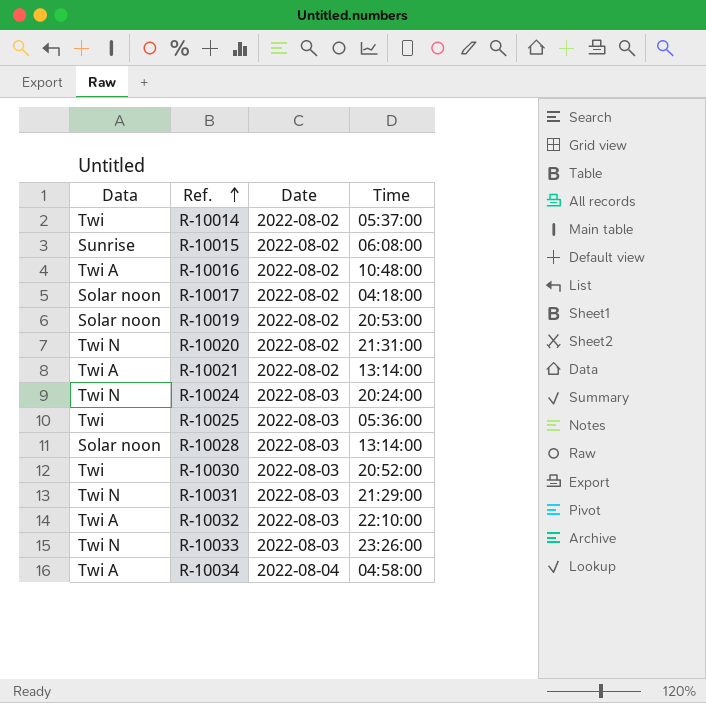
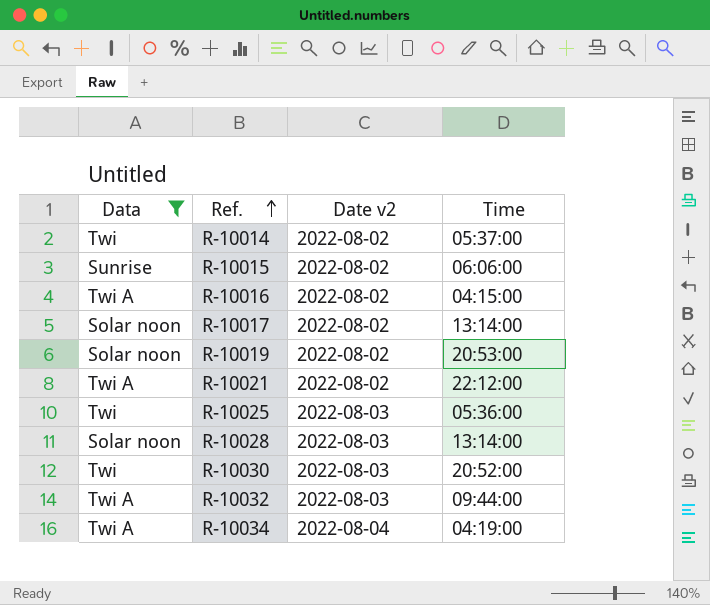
filter: none -> Data != Twi N
column name: Date -> Date v2
R-10015 | Time: 06:08:00 -> 06:06:00
R-10016 | Time: 10:48:00 -> 04:15:00
R-10017 | Time: 04:18:00 -> 13:14:00
R-10021 | Time: 13:14:00 -> 22:12:00
R-10032 | Time: 22:10:00 -> 09:44:00
R-10034 | Time: 04:58:00 -> 04:19:00

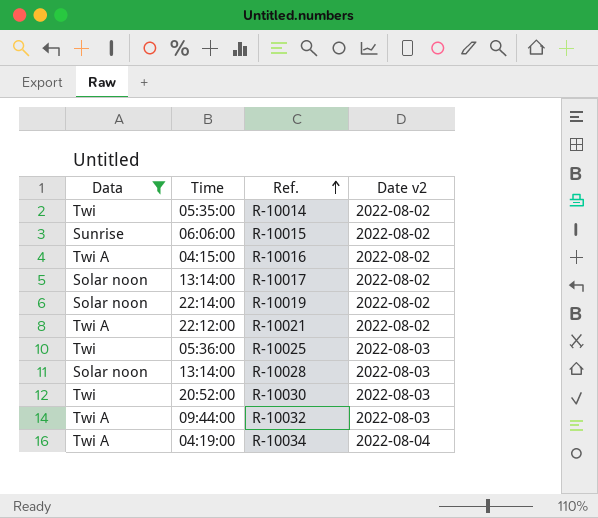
column Time | position: 4 -> 2
R-10014 | Time: 05:37:00 -> 05:35:00
R-10019 | Time: 20:53:00 -> 22:14:00

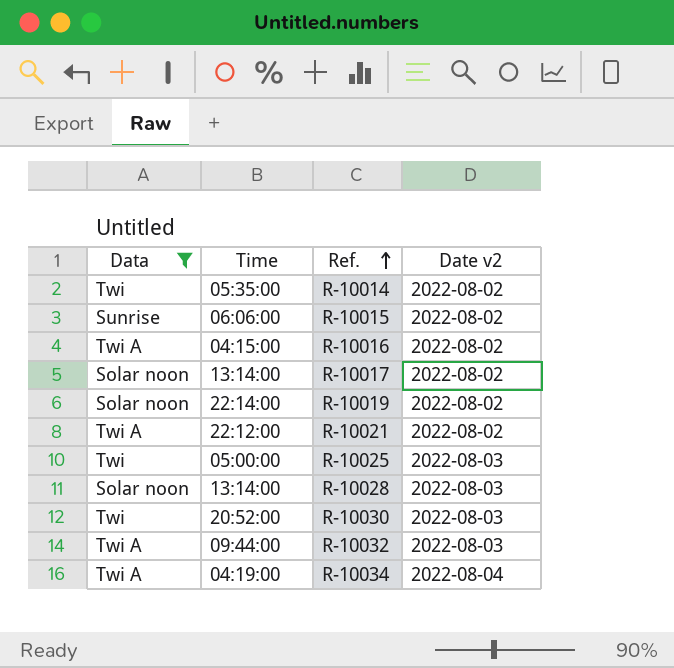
R-10025 | Time: 05:36:00 -> 05:00:00

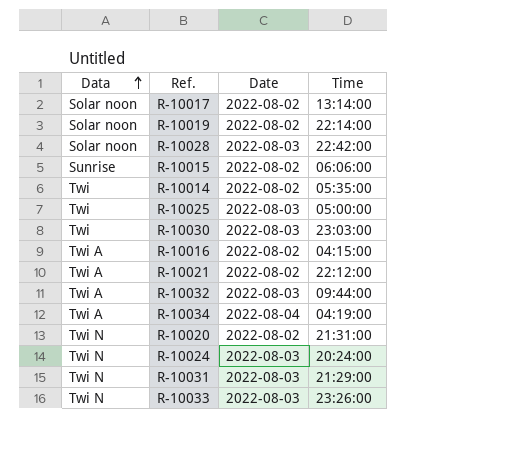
filter: Data != Twi N -> none
row order: Ref. ascending -> Data ascending
column name: Date v2 -> Date
column Time | position: 2 -> 4
R-10028 | Time: 13:14:00 -> 22:42:00
R-10030 | Time: 20:52:00 -> 23:03:00

